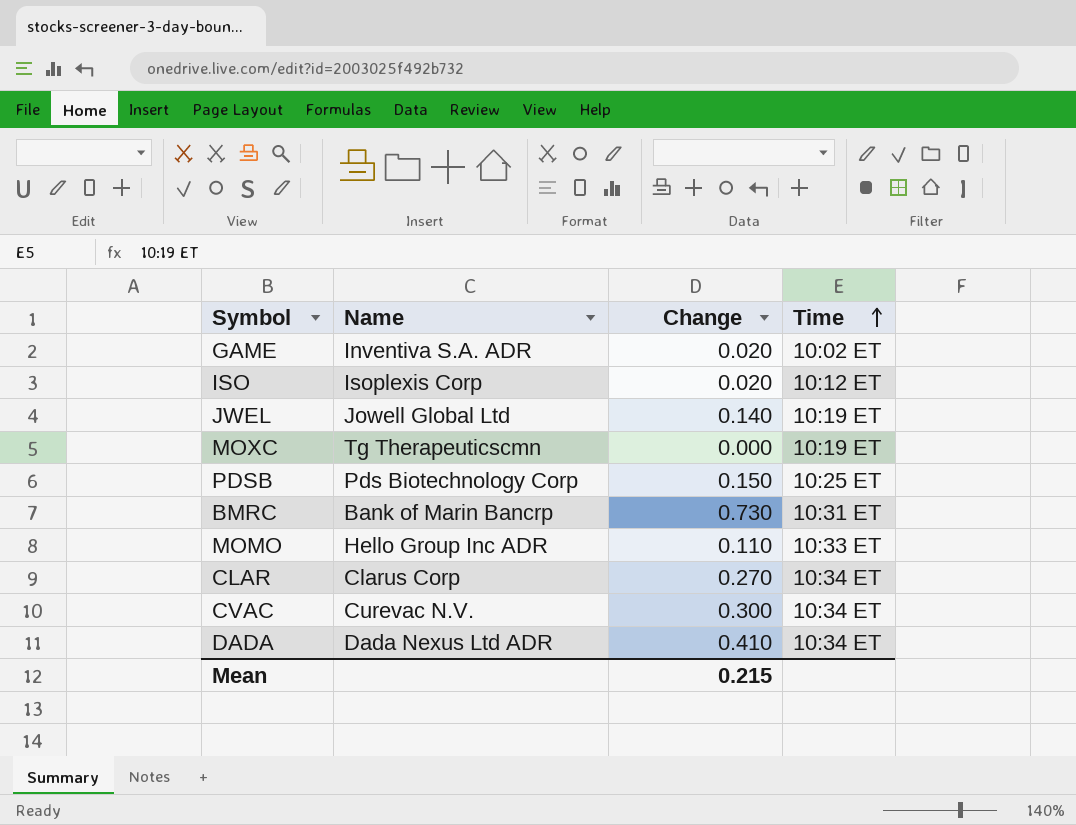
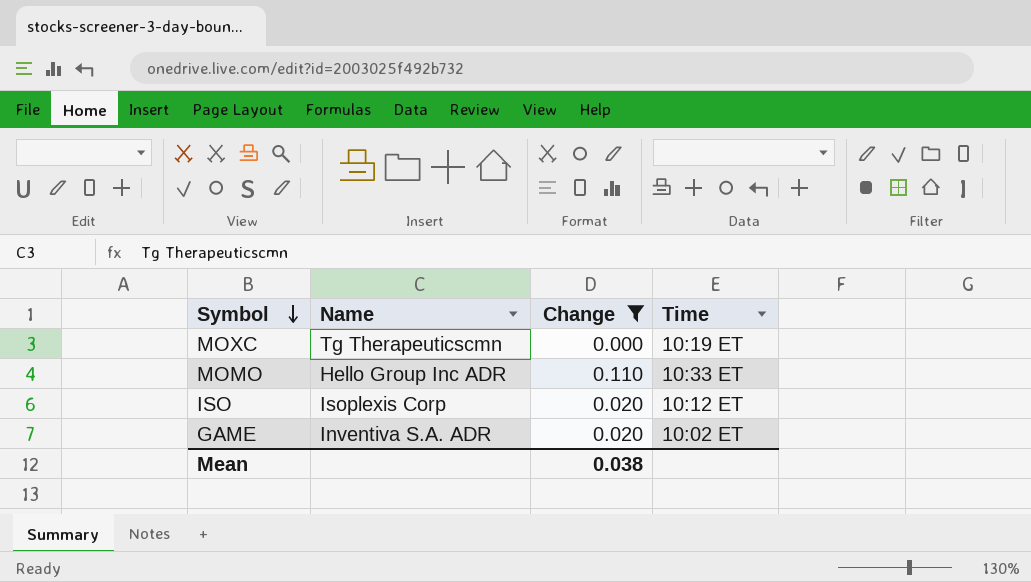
filter: none -> Change <= 0.110
row order: Time ascending -> Symbol descending
Mean | Change: 0.215 -> 0.038

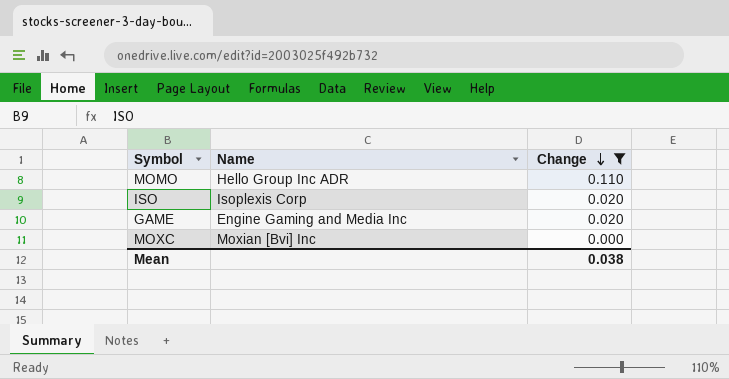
row order: Symbol descending -> Change descending
column Time | position: 4 -> none
GAME | Name: Inventiva S.A. ADR -> Engine Gaming and Media Inc
MOXC | Name: Tg Therapeuticscmn -> Moxian [Bvi] Inc

